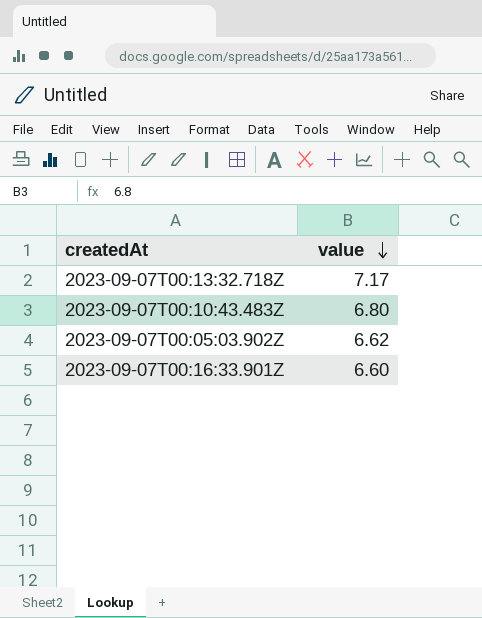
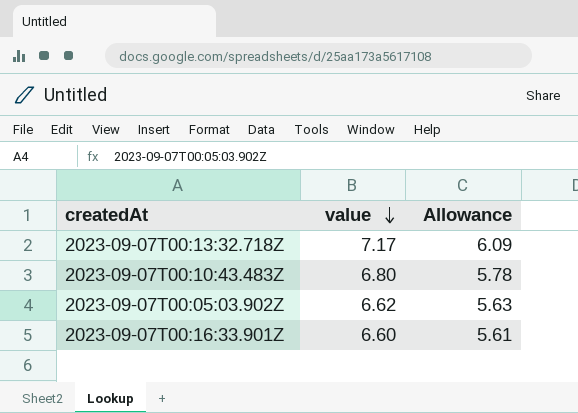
column Allowance | formula: none -> [value] * 0.85

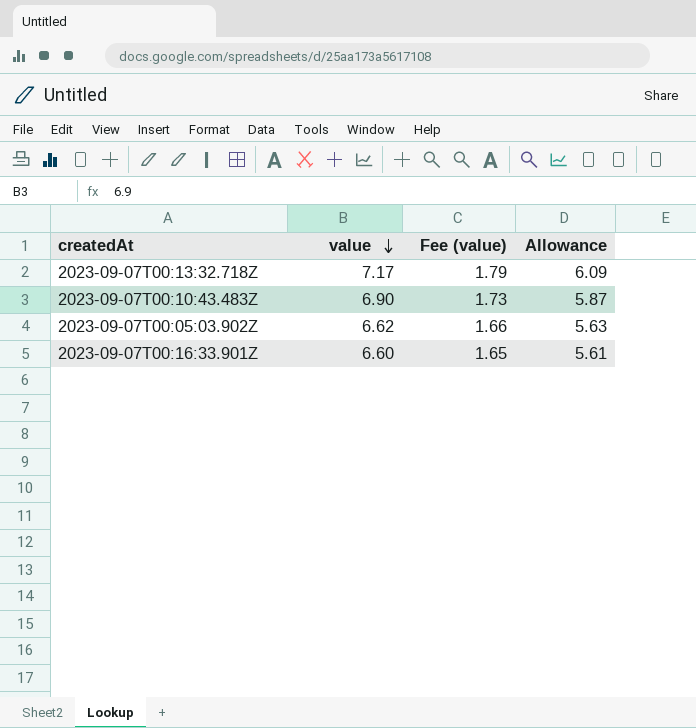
column Fee (value) | formula: none -> [value] * 0.25
2023-09-07T00:10:43.483Z | value: 6.80 -> 6.90
2023-09-07T00:10:43.483Z | Allowance: 5.78 -> 5.87

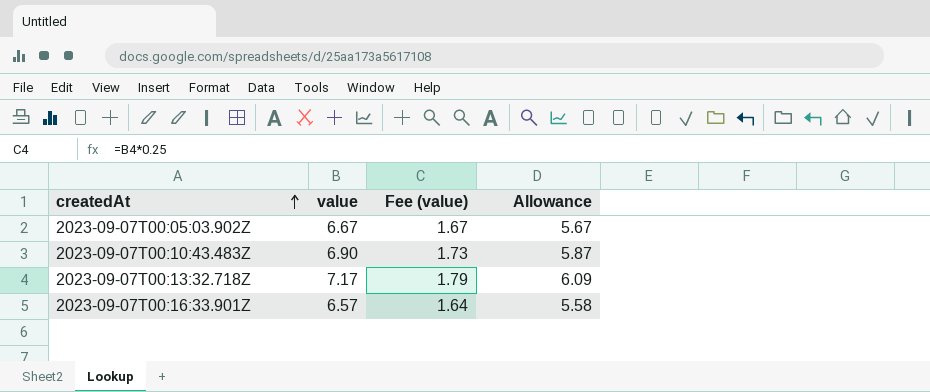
row order: value descending -> createdAt ascending
2023-09-07T00:05:03.902Z | value: 6.62 -> 6.67
2023-09-07T00:05:03.902Z | Fee (value): 1.66 -> 1.67
2023-09-07T00:05:03.902Z | Allowance: 5.63 -> 5.67
2023-09-07T00:16:33.901Z | value: 6.60 -> 6.57
2023-09-07T00:16:33.901Z | Fee (value): 1.65 -> 1.64
2023-09-07T00:16:33.901Z | Allowance: 5.61 -> 5.58

